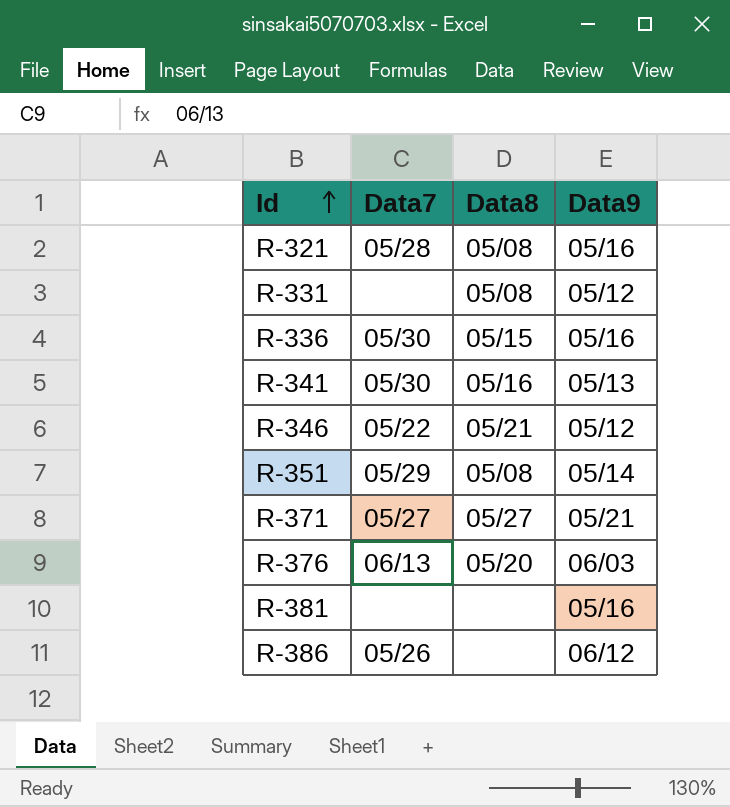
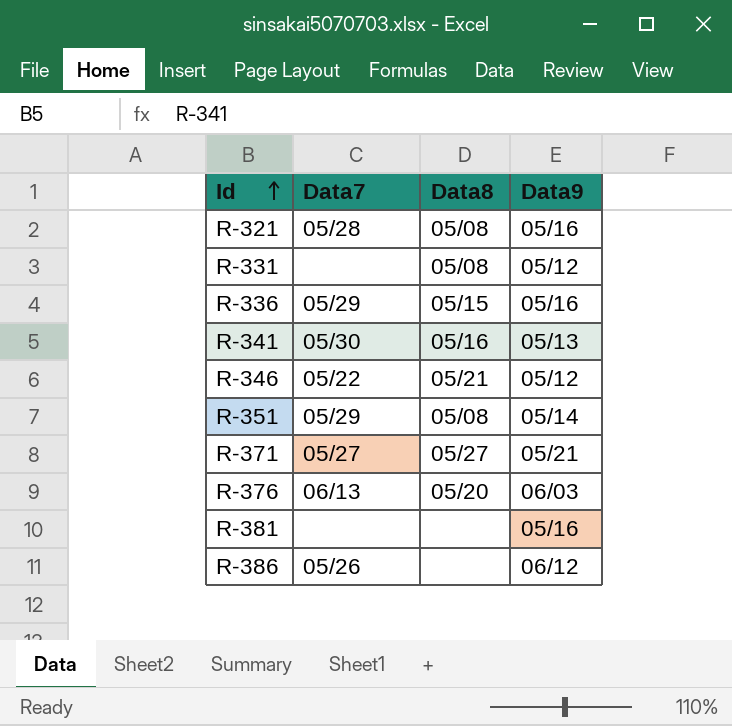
R-336 | Data7: 05/30 -> 05/29

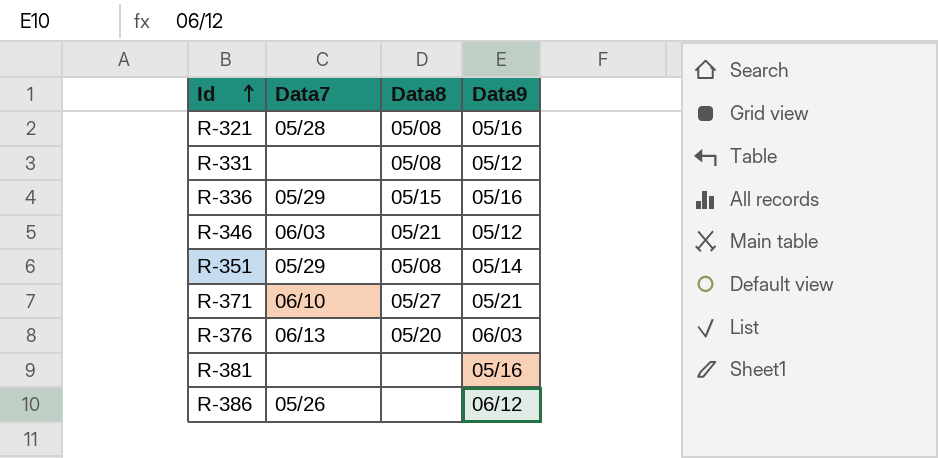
row R-341: 05/30 | 05/16 | 05/13 -> none
R-346 | Data7: 05/22 -> 06/03
R-371 | Data7: 05/27 -> 06/10

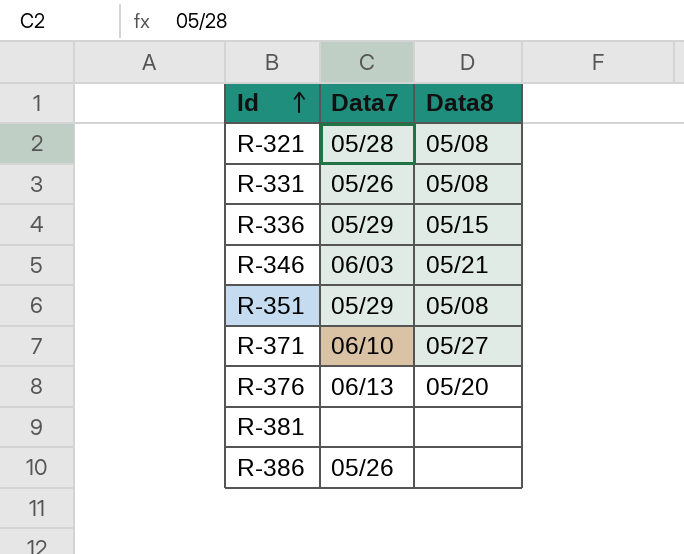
column Data9 | position: 4 -> none
R-331 | Data7: none -> 05/26

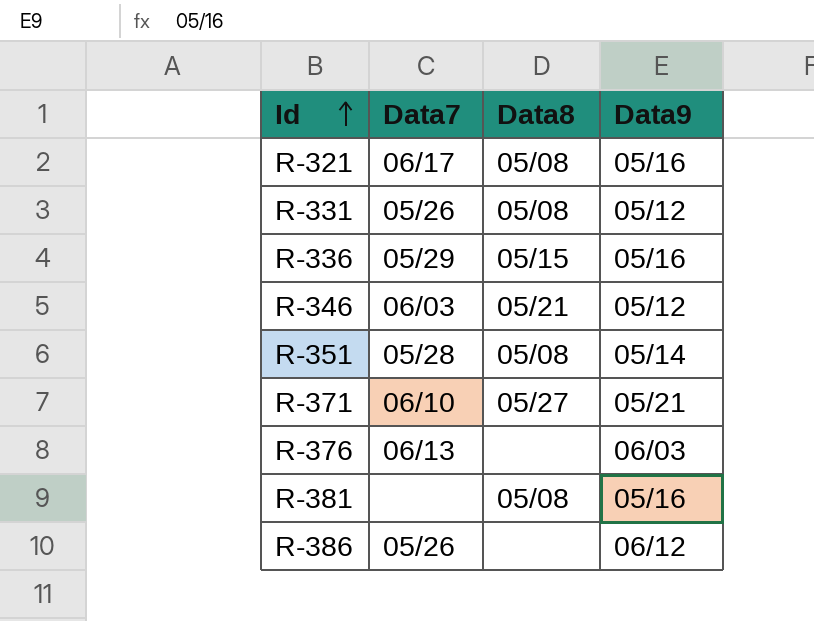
column Data9 | position: none -> 4
R-321 | Data7: 05/28 -> 06/17
R-351 | Data7: 05/29 -> 05/28
R-376 | Data8: 05/20 -> none
R-381 | Data8: none -> 05/08

